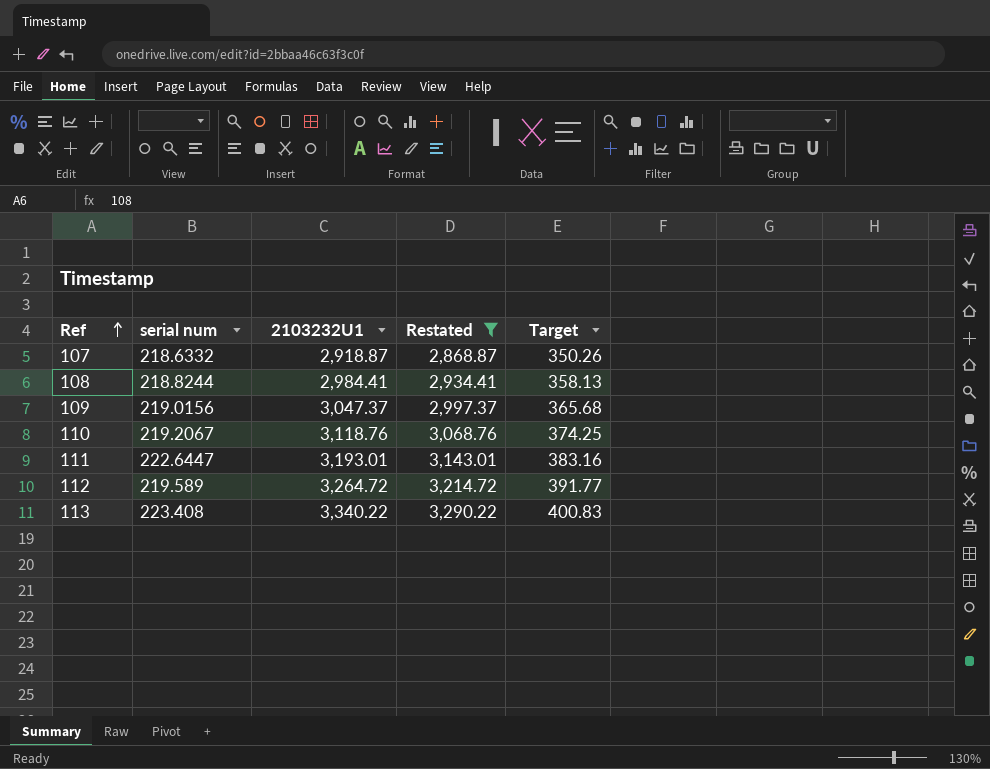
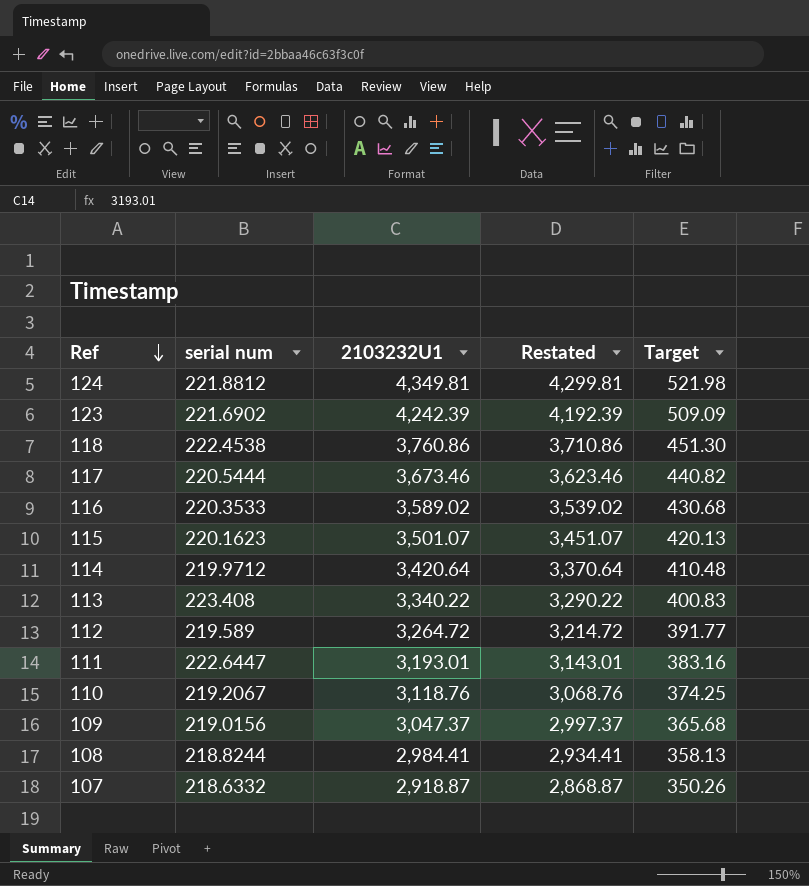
filter: Restated <= 3,290.22 -> none
row order: Ref ascending -> Ref descending

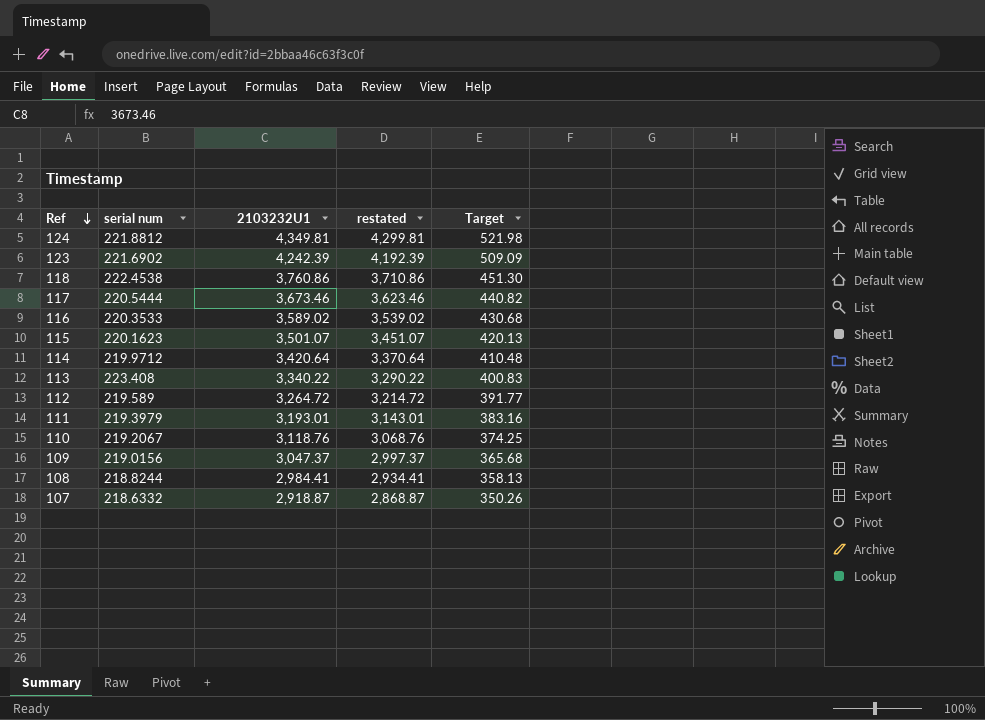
column name: Restated -> restated
111 | serial num: 222.6447 -> 219.3979

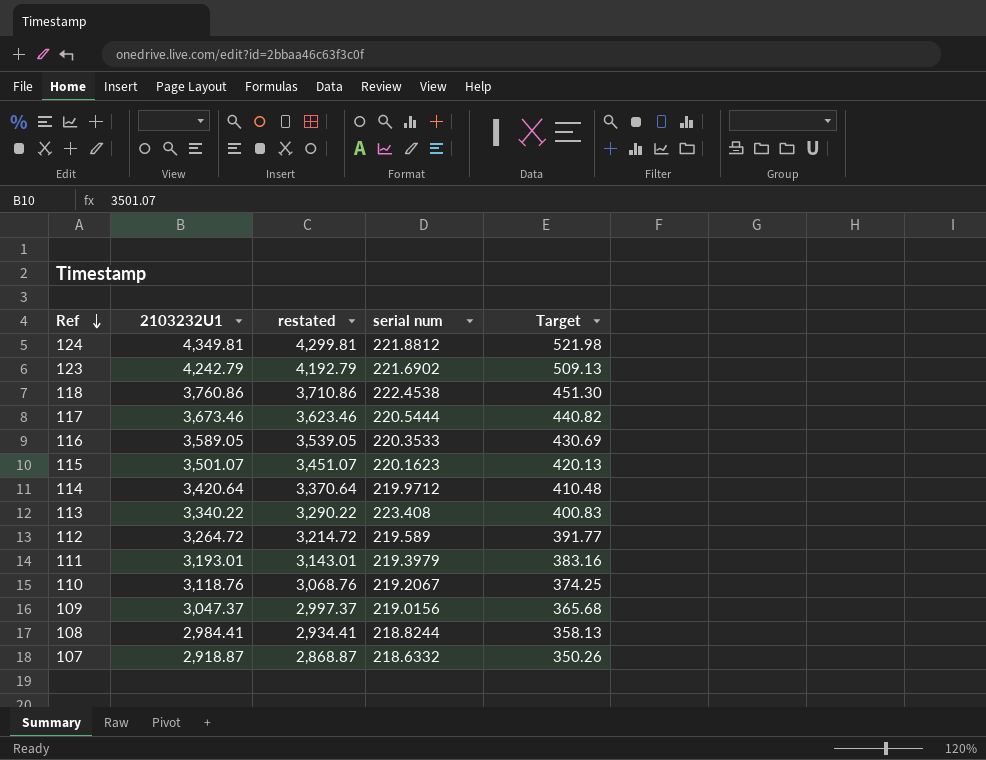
column serial num | position: 2 -> 4
123 | 2103232U1: 4,242.39 -> 4,242.79
123 | restated: 4,192.39 -> 4,192.79
123 | Target: 509.09 -> 509.13
116 | 2103232U1: 3,589.02 -> 3,589.05
116 | restated: 3,539.02 -> 3,539.05
116 | Target: 430.68 -> 430.69

